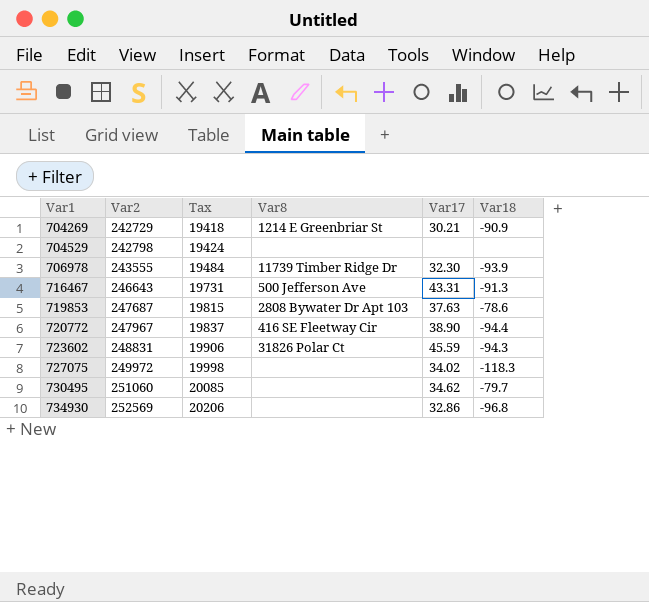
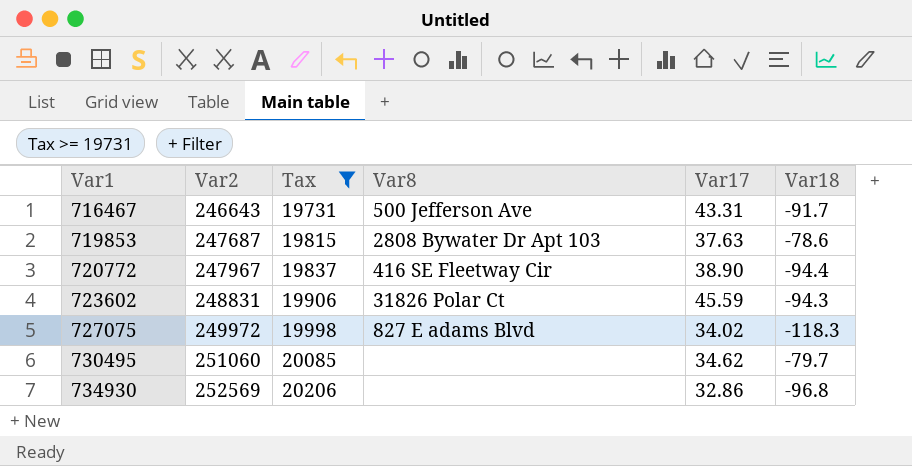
filter: none -> Tax >= 19731
716467 | Var18: -91.3 -> -91.7
727075 | Var8: none -> 827 E adams Blvd

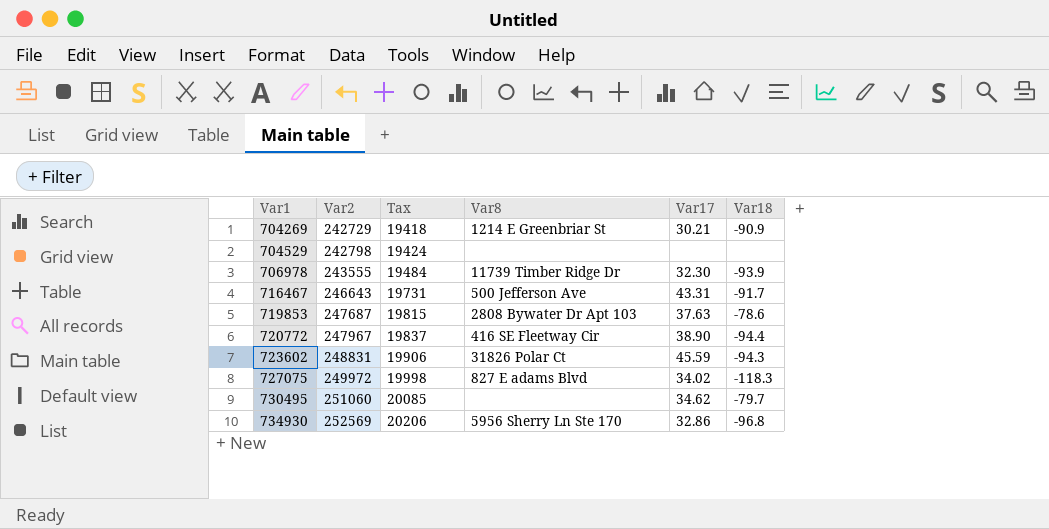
filter: Tax >= 19731 -> none
734930 | Var8: none -> 5956 Sherry Ln Ste 170

